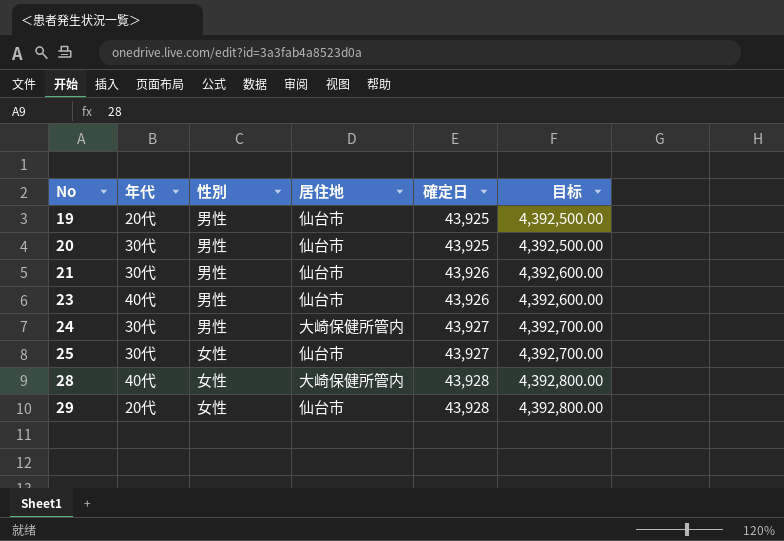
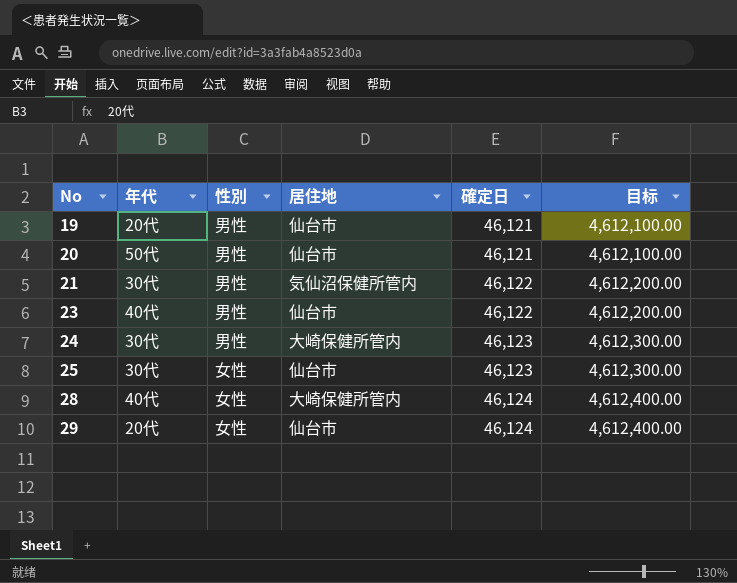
19 | 確定日: 43,925 -> 46,121
19 | 目标: 4,392,500.00 -> 4,612,100.00
20 | 年代: 30代 -> 50代
20 | 確定日: 43,925 -> 46,121
20 | 目标: 4,392,500.00 -> 4,612,100.00
21 | 居住地: 仙台市 -> 気仙沼保健所管内
21 | 確定日: 43,926 -> 46,122
21 | 目标: 4,392,600.00 -> 4,612,200.00
23 | 確定日: 43,926 -> 46,122
23 | 目标: 4,392,600.00 -> 4,612,200.00
24 | 確定日: 43,927 -> 46,123
24 | 目标: 4,392,700.00 -> 4,612,300.00
25 | 確定日: 43,927 -> 46,123
25 | 目标: 4,392,700.00 -> 4,612,300.00
28 | 確定日: 43,928 -> 46,124
28 | 目标: 4,392,800.00 -> 4,612,400.00
29 | 確定日: 43,928 -> 46,124
29 | 目标: 4,392,800.00 -> 4,612,400.00

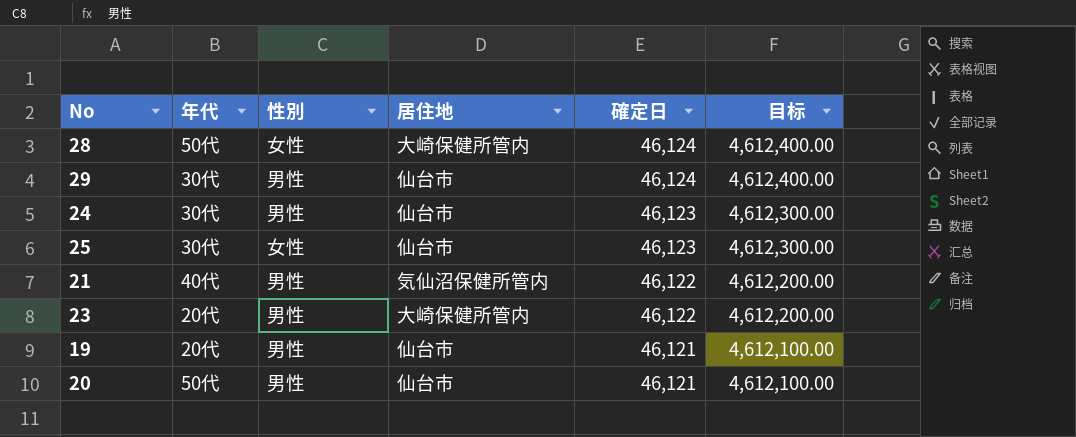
row order: No ascending -> 確定日 descending
28 | 年代: 40代 -> 50代
29 | 年代: 20代 -> 30代
29 | 性別: 女性 -> 男性
24 | 居住地: 大崎保健所管内 -> 仙台市
21 | 年代: 30代 -> 40代
23 | 年代: 40代 -> 20代
23 | 居住地: 仙台市 -> 大崎保健所管内

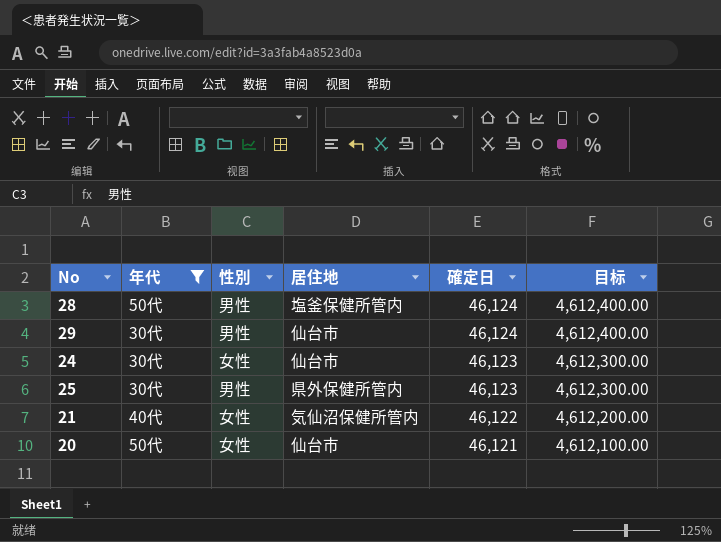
filter: none -> 年代 != 20代
28 | 性別: 女性 -> 男性
28 | 居住地: 大崎保健所管内 -> 塩釜保健所管内
24 | 性別: 男性 -> 女性
25 | 性別: 女性 -> 男性
25 | 居住地: 仙台市 -> 県外保健所管内
21 | 性別: 男性 -> 女性
20 | 性別: 男性 -> 女性

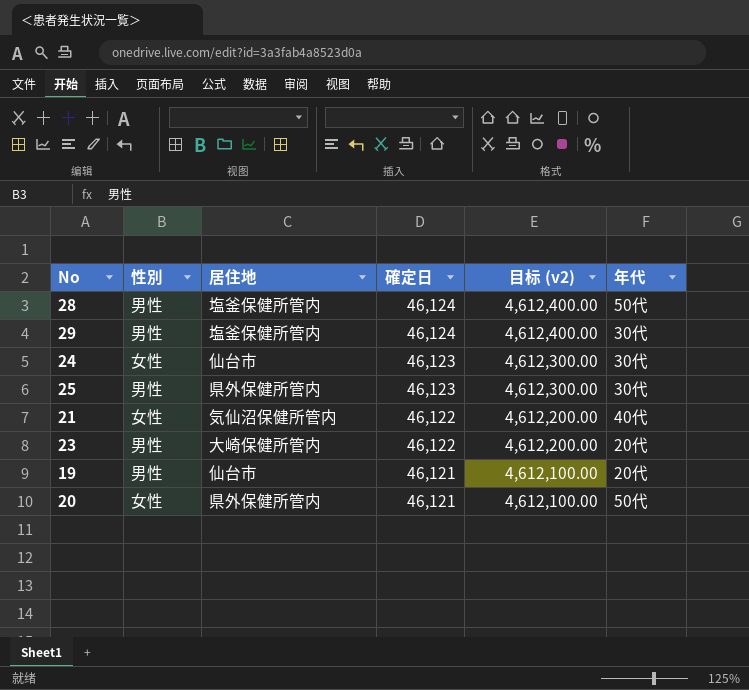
filter: 年代 != 20代 -> none
column name: 目标 -> 目标 (v2)
column 年代 | position: 2 -> 6
29 | 居住地: 仙台市 -> 塩釜保健所管内
20 | 居住地: 仙台市 -> 県外保健所管内

